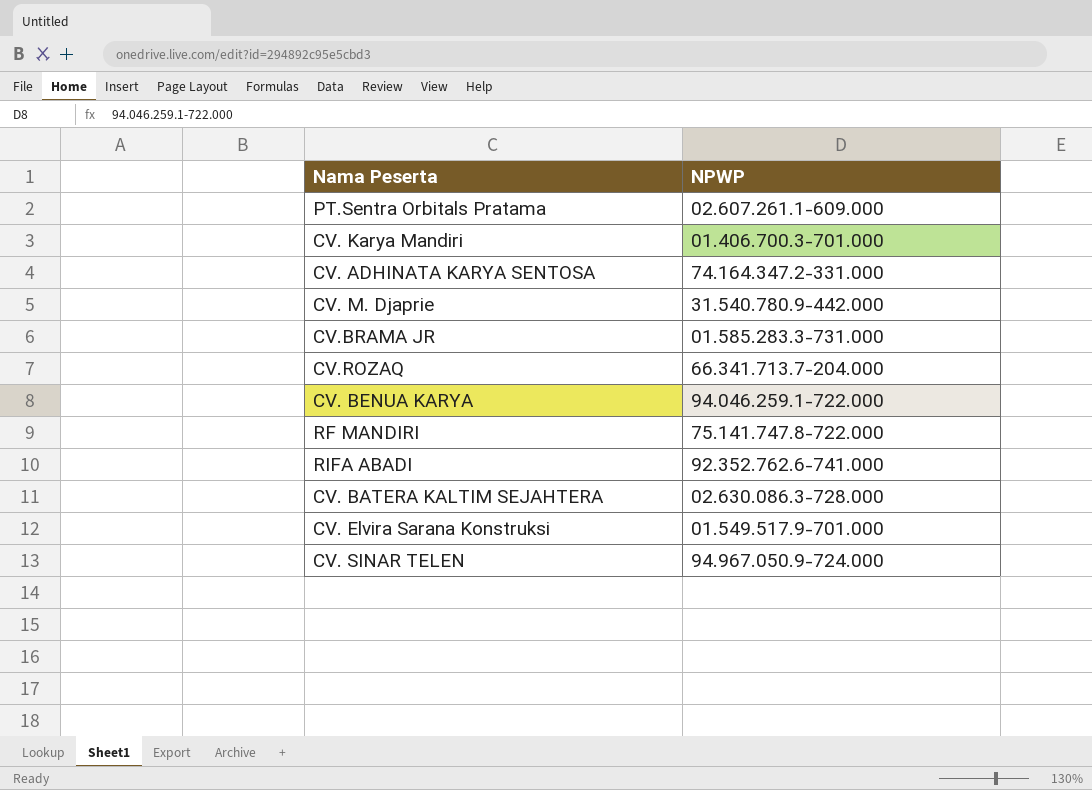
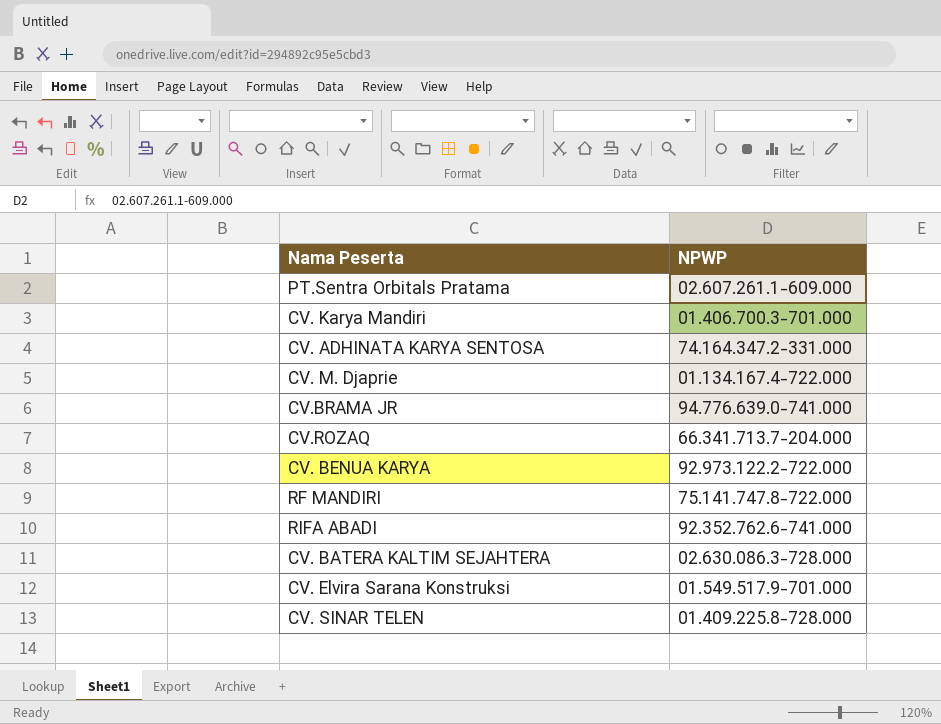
CV. M. Djaprie | NPWP: 31.540.780.9-442.000 -> 01.134.167.4-722.000
CV.BRAMA JR | NPWP: 01.585.283.3-731.000 -> 94.776.639.0-741.000
CV. BENUA KARYA | NPWP: 94.046.259.1-722.000 -> 92.973.122.2-722.000
CV. SINAR TELEN | NPWP: 94.967.050.9-724.000 -> 01.409.225.8-728.000

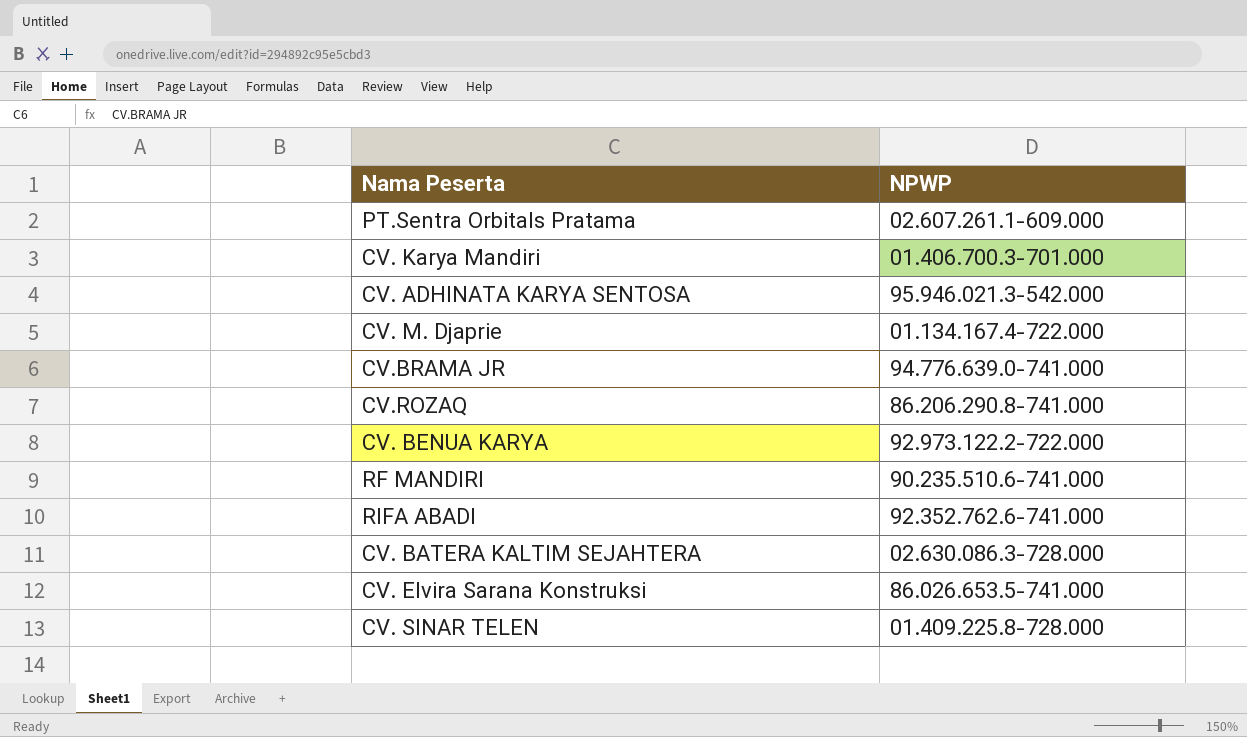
CV. ADHINATA KARYA SENTOSA | NPWP: 74.164.347.2-331.000 -> 95.946.021.3-542.000
CV.ROZAQ | NPWP: 66.341.713.7-204.000 -> 86.206.290.8-741.000
RF MANDIRI | NPWP: 75.141.747.8-722.000 -> 90.235.510.6-741.000
CV. Elvira Sarana Konstruksi | NPWP: 01.549.517.9-701.000 -> 86.026.653.5-741.000

